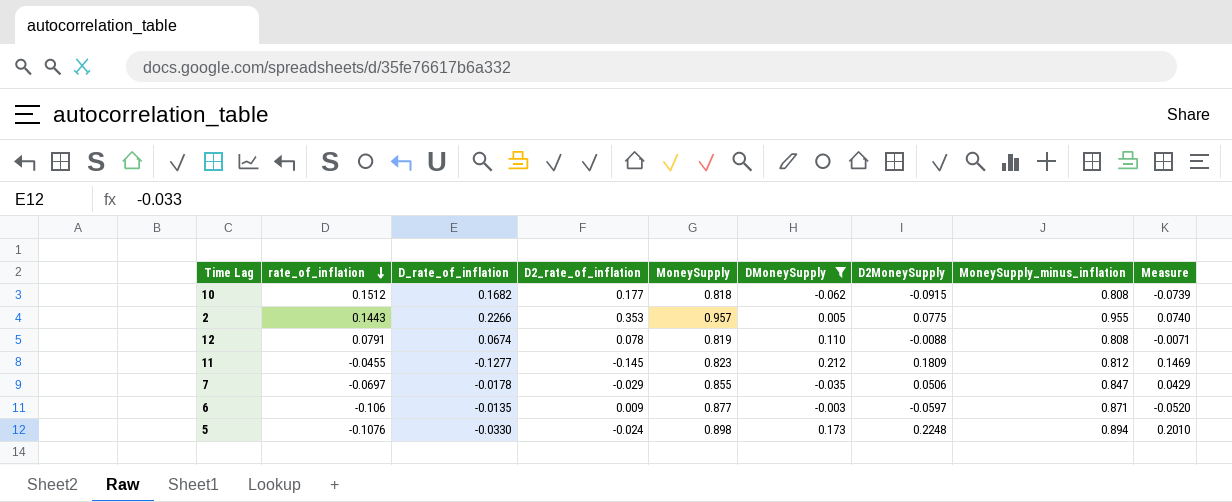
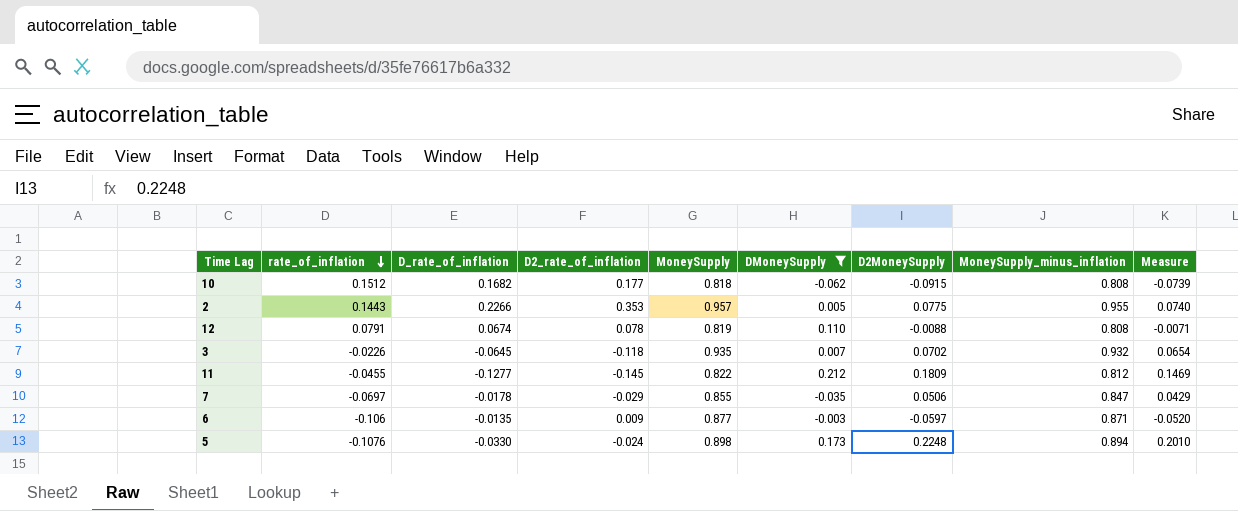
row 3: none -> -0.0226 | -0.0645 | -0.118 | 0.935 | 0.007 | 0.0702 | 0.932 | 0.0654
11 | MoneySupply: 0.823 -> 0.822

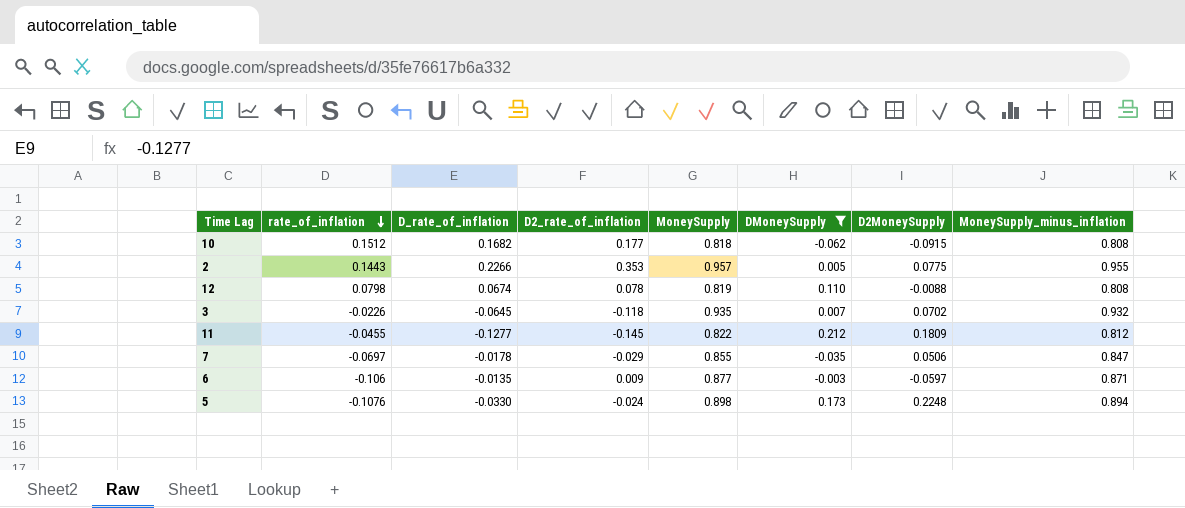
column Measure | formula: [D2MoneySupply] * [MoneySupply_minus_inflation] -> none
12 | rate_of_inflation: 0.0791 -> 0.0798

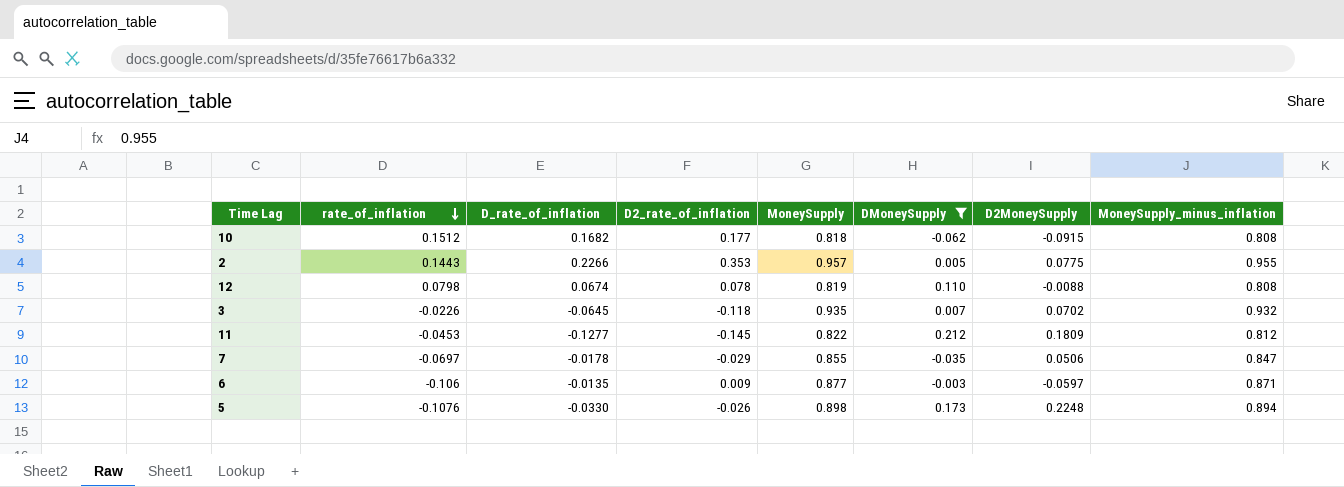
11 | rate_of_inflation: -0.0455 -> -0.0453
5 | D2_rate_of_inflation: -0.024 -> -0.026

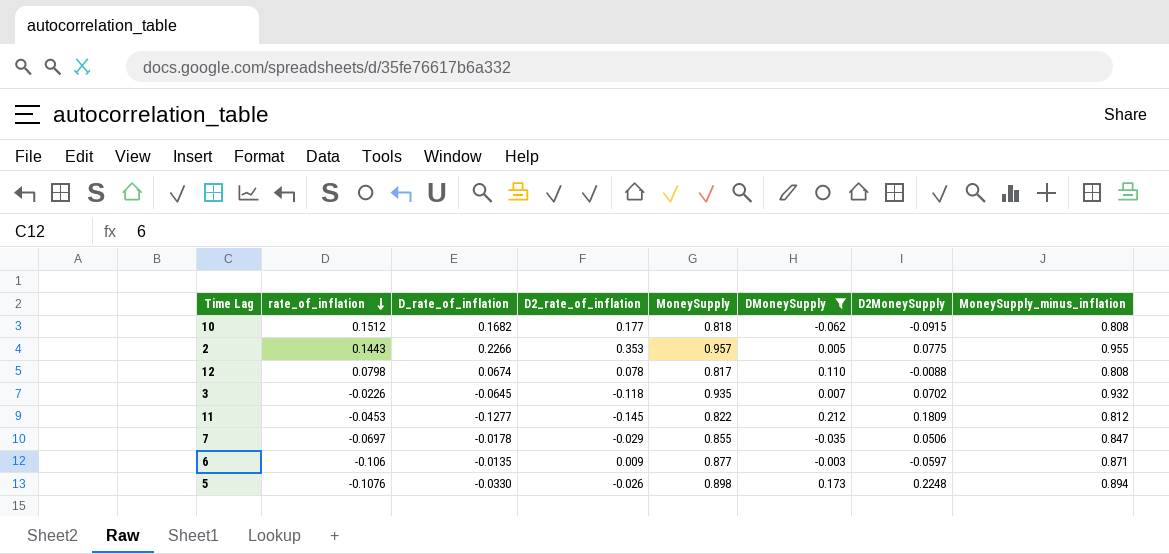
12 | MoneySupply: 0.819 -> 0.817

